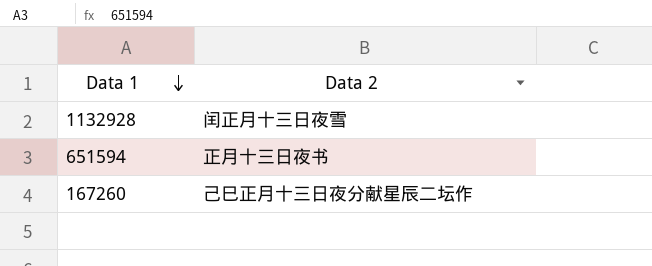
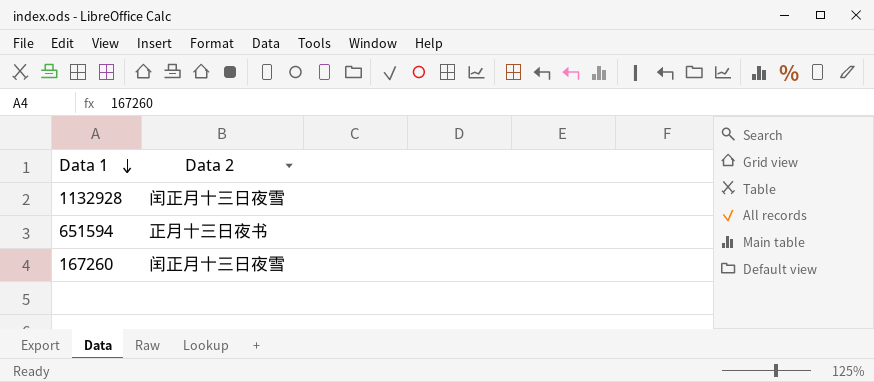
167260 | Data 2: 己巳正月十三日夜分献星辰二坛作 -> 闰正月十三日夜雪

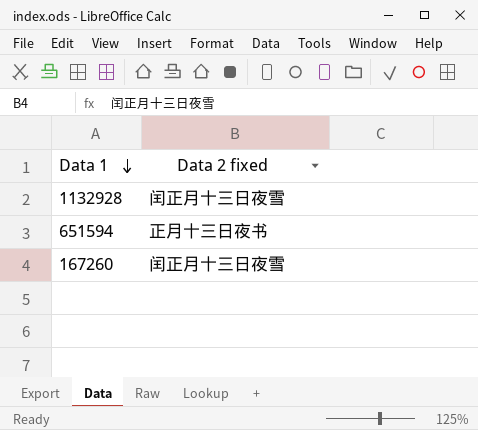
column name: Data 2 -> Data 2 fixed

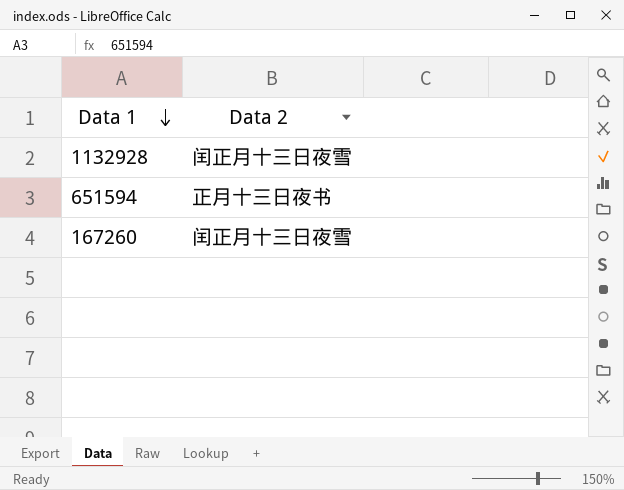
column name: Data 2 fixed -> Data 2

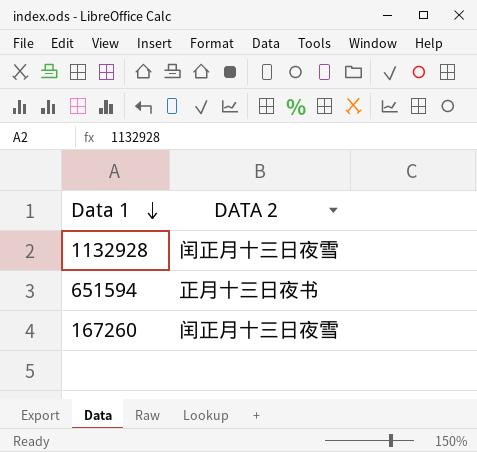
column name: Data 2 -> DATA 2

